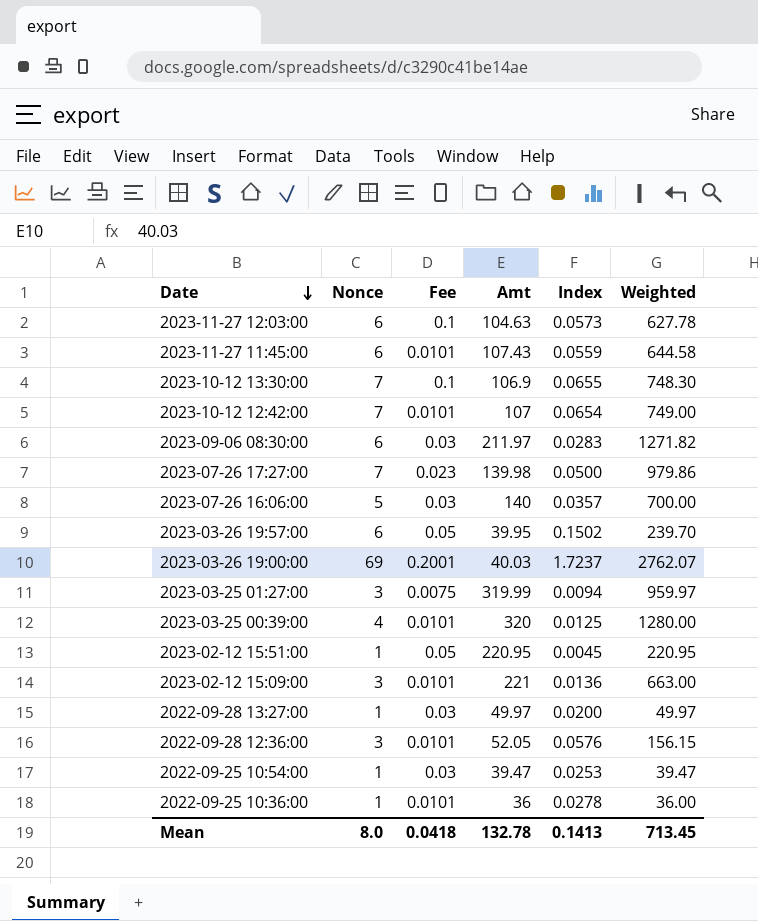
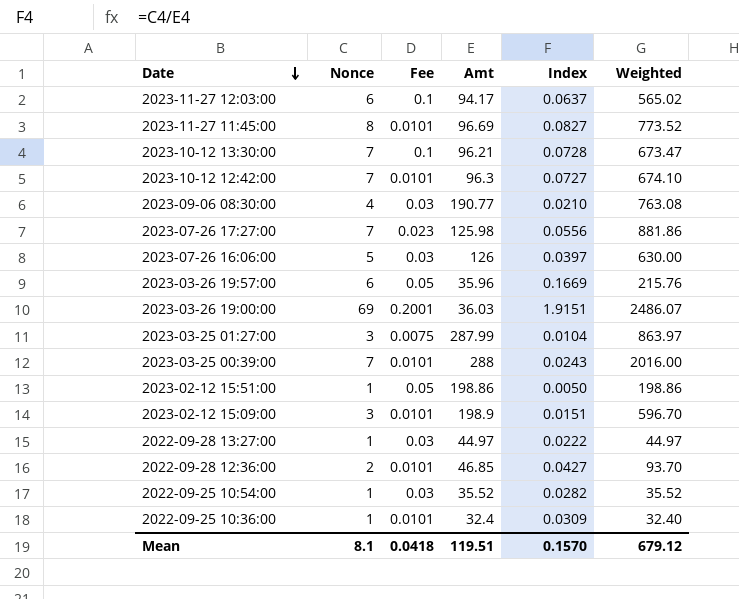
2023-11-27 12:03:00 | Amt: 104.63 -> 94.17
2023-11-27 12:03:00 | Index: 0.0573 -> 0.0637
2023-11-27 12:03:00 | Weighted: 627.78 -> 565.02
2023-11-27 11:45:00 | Nonce: 6 -> 8
2023-11-27 11:45:00 | Amt: 107.43 -> 96.69
2023-11-27 11:45:00 | Index: 0.0559 -> 0.0827
2023-11-27 11:45:00 | Weighted: 644.58 -> 773.52
2023-10-12 13:30:00 | Amt: 106.9 -> 96.21
2023-10-12 13:30:00 | Index: 0.0655 -> 0.0728
2023-10-12 13:30:00 | Weighted: 748.30 -> 673.47
2023-10-12 12:42:00 | Amt: 107 -> 96.3
2023-10-12 12:42:00 | Index: 0.0654 -> 0.0727
2023-10-12 12:42:00 | Weighted: 749.00 -> 674.10
2023-09-06 08:30:00 | Nonce: 6 -> 4
2023-09-06 08:30:00 | Amt: 211.97 -> 190.77
2023-09-06 08:30:00 | Index: 0.0283 -> 0.0210
2023-09-06 08:30:00 | Weighted: 1271.82 -> 763.08
2023-07-26 17:27:00 | Amt: 139.98 -> 125.98
2023-07-26 17:27:00 | Index: 0.0500 -> 0.0556
2023-07-26 17:27:00 | Weighted: 979.86 -> 881.86
2023-07-26 16:06:00 | Amt: 140 -> 126
2023-07-26 16:06:00 | Index: 0.0357 -> 0.0397
2023-07-26 16:06:00 | Weighted: 700.00 -> 630.00
2023-03-26 19:57:00 | Amt: 39.95 -> 35.96
2023-03-26 19:57:00 | Index: 0.1502 -> 0.1669
2023-03-26 19:57:00 | Weighted: 239.70 -> 215.76
2023-03-26 19:00:00 | Amt: 40.03 -> 36.03
2023-03-26 19:00:00 | Index: 1.7237 -> 1.9151
2023-03-26 19:00:00 | Weighted: 2762.07 -> 2486.07
2023-03-25 01:27:00 | Amt: 319.99 -> 287.99
2023-03-25 01:27:00 | Index: 0.0094 -> 0.0104
2023-03-25 01:27:00 | Weighted: 959.97 -> 863.97
2023-03-25 00:39:00 | Nonce: 4 -> 7
2023-03-25 00:39:00 | Amt: 320 -> 288
2023-03-25 00:39:00 | Index: 0.0125 -> 0.0243
2023-03-25 00:39:00 | Weighted: 1280.00 -> 2016.00
2023-02-12 15:51:00 | Amt: 220.95 -> 198.86
2023-02-12 15:51:00 | Index: 0.0045 -> 0.0050
2023-02-12 15:51:00 | Weighted: 220.95 -> 198.86
2023-02-12 15:09:00 | Amt: 221 -> 198.9
2023-02-12 15:09:00 | Index: 0.0136 -> 0.0151
2023-02-12 15:09:00 | Weighted: 663.00 -> 596.70
2022-09-28 13:27:00 | Amt: 49.97 -> 44.97
2022-09-28 13:27:00 | Index: 0.0200 -> 0.0222
2022-09-28 13:27:00 | Weighted: 49.97 -> 44.97
2022-09-28 12:36:00 | Nonce: 3 -> 2
2022-09-28 12:36:00 | Amt: 52.05 -> 46.85
2022-09-28 12:36:00 | Index: 0.0576 -> 0.0427
2022-09-28 12:36:00 | Weighted: 156.15 -> 93.70
2022-09-25 10:54:00 | Amt: 39.47 -> 35.52
2022-09-25 10:54:00 | Index: 0.0253 -> 0.0282
2022-09-25 10:54:00 | Weighted: 39.47 -> 35.52
2022-09-25 10:36:00 | Amt: 36 -> 32.4
2022-09-25 10:36:00 | Index: 0.0278 -> 0.0309
2022-09-25 10:36:00 | Weighted: 36.00 -> 32.40
Mean | Nonce: 8.0 -> 8.1
Mean | Amt: 132.78 -> 119.51
Mean | Index: 0.1413 -> 0.1570
Mean | Weighted: 713.45 -> 679.12

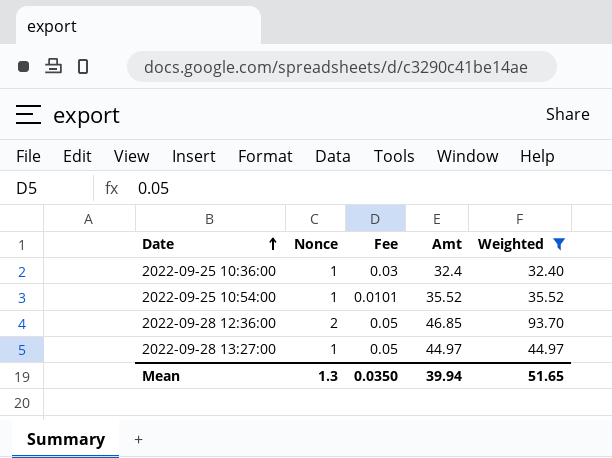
filter: none -> Weighted <= 93.70
row order: Date descending -> Date ascending
column Index | formula: [Nonce] / [Amt] -> none
2022-09-25 10:36:00 | Fee: 0.0101 -> 0.03
2022-09-25 10:54:00 | Fee: 0.03 -> 0.0101
2022-09-28 12:36:00 | Fee: 0.0101 -> 0.05
2022-09-28 13:27:00 | Fee: 0.03 -> 0.05
Mean | Nonce: 8.1 -> 1.3
Mean | Fee: 0.0418 -> 0.0350
Mean | Amt: 119.51 -> 39.94
Mean | Weighted: 679.12 -> 51.65

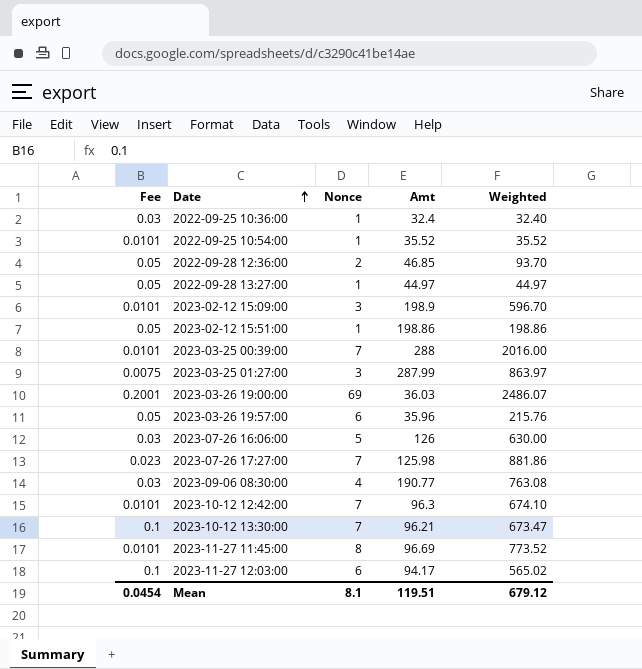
filter: Weighted <= 93.70 -> none
column Fee | position: 3 -> 1
Mean | Fee: 0.0350 -> 0.0454
Mean | Nonce: 1.3 -> 8.1
Mean | Amt: 39.94 -> 119.51
Mean | Weighted: 51.65 -> 679.12

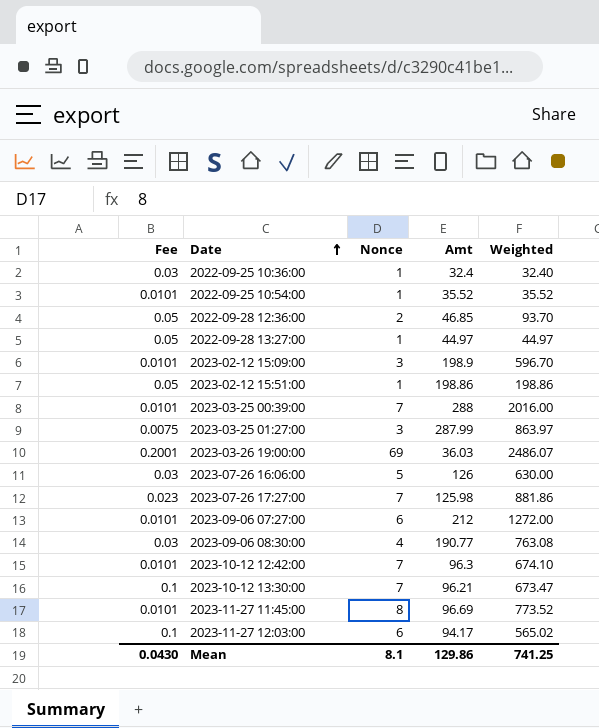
row 2023-03-26 19:57:00: 0.05 | 6 | 35.96 | 215.76 -> none
row 2023-09-06 07:27:00: none -> 0.0101 | 6 | 212 | 1272.00
Mean | Fee: 0.0454 -> 0.0430
Mean | Amt: 119.51 -> 129.86
Mean | Weighted: 679.12 -> 741.25

